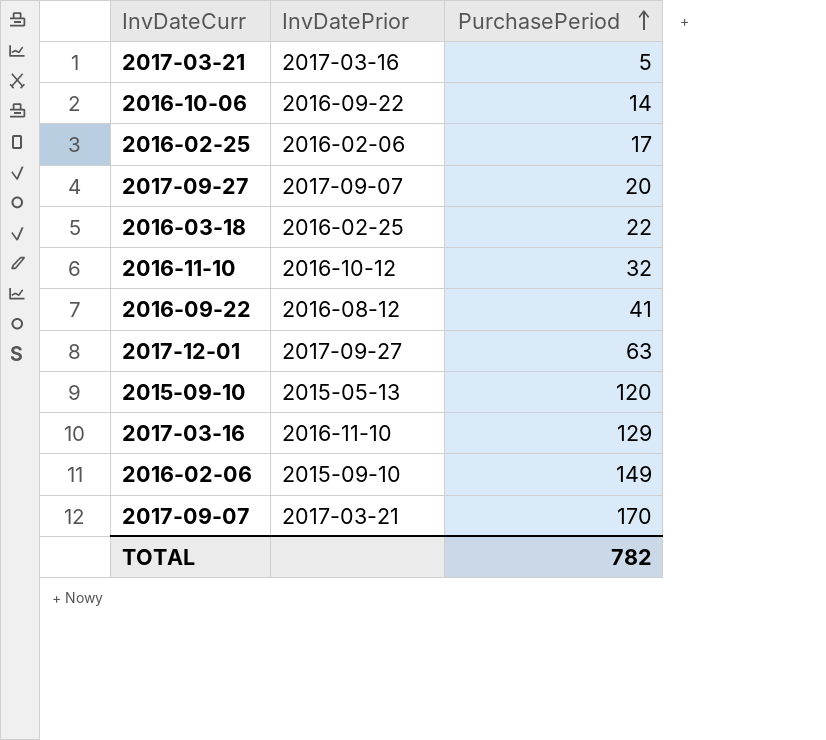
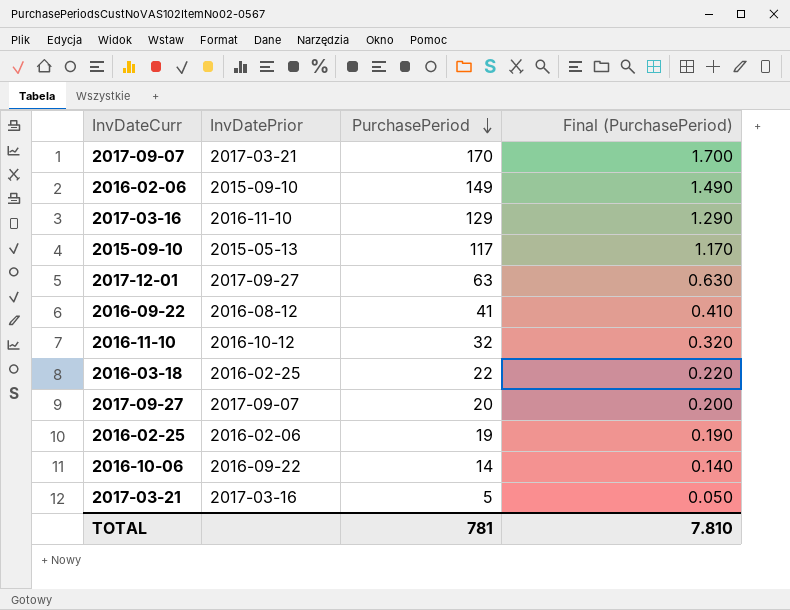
row order: PurchasePeriod ascending -> PurchasePeriod descending
column Final (PurchasePeriod) | formula: none -> [PurchasePeriod] * 0.01
2015-09-10 | PurchasePeriod: 120 -> 117
2016-02-25 | PurchasePeriod: 17 -> 19
TOTAL | PurchasePeriod: 782 -> 781

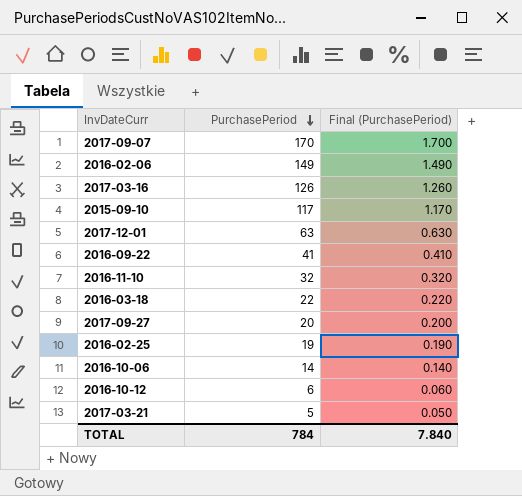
column InvDatePrior | position: 2 -> none
2017-03-16 | PurchasePeriod: 129 -> 126
2017-03-16 | Final (PurchasePeriod): 1.290 -> 1.260
row 2016-10-12: none -> 6 | 0.060
TOTAL | PurchasePeriod: 781 -> 784
TOTAL | Final (PurchasePeriod): 7.810 -> 7.840

